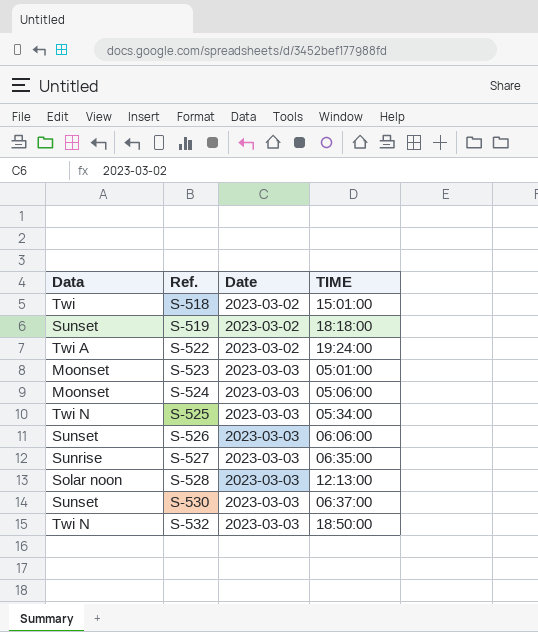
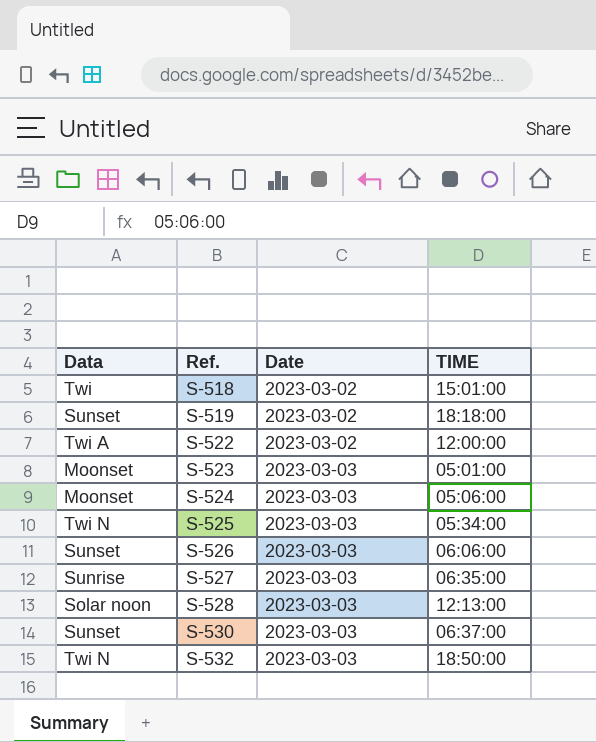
S-522 | TIME: 19:24:00 -> 12:00:00

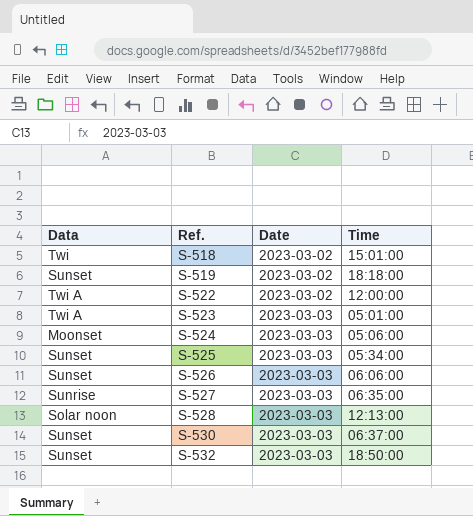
column name: TIME -> Time
S-523 | Data: Moonset -> Twi A
S-525 | Data: Twi N -> Sunset
S-532 | Data: Twi N -> Sunset

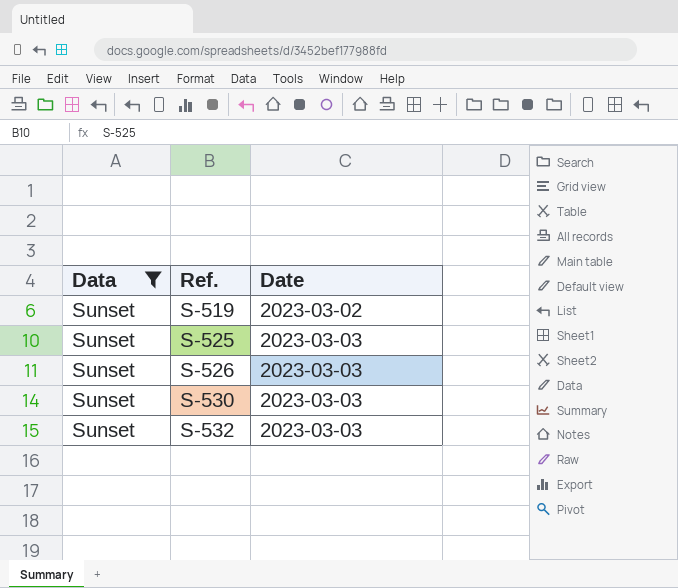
filter: none -> Data = Sunset
column Time | position: 4 -> none

